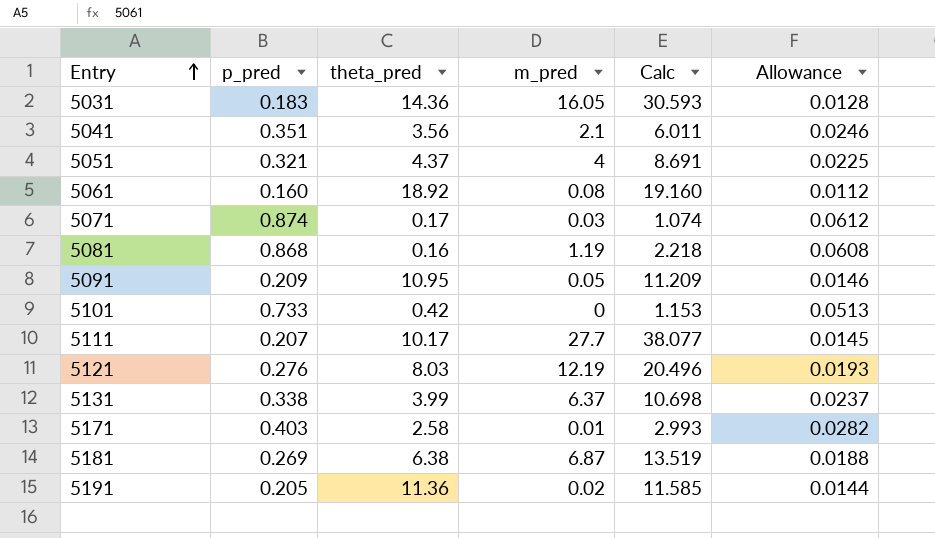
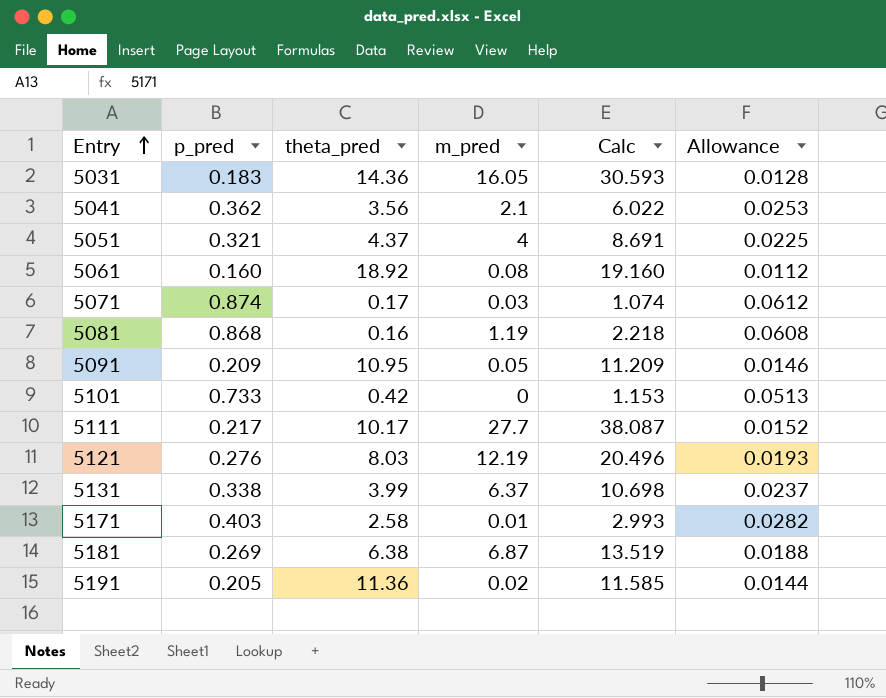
5041 | p_pred: 0.351 -> 0.362
5041 | Calc: 6.011 -> 6.022
5041 | Allowance: 0.0246 -> 0.0253
5111 | p_pred: 0.207 -> 0.217
5111 | Calc: 38.077 -> 38.087
5111 | Allowance: 0.0145 -> 0.0152

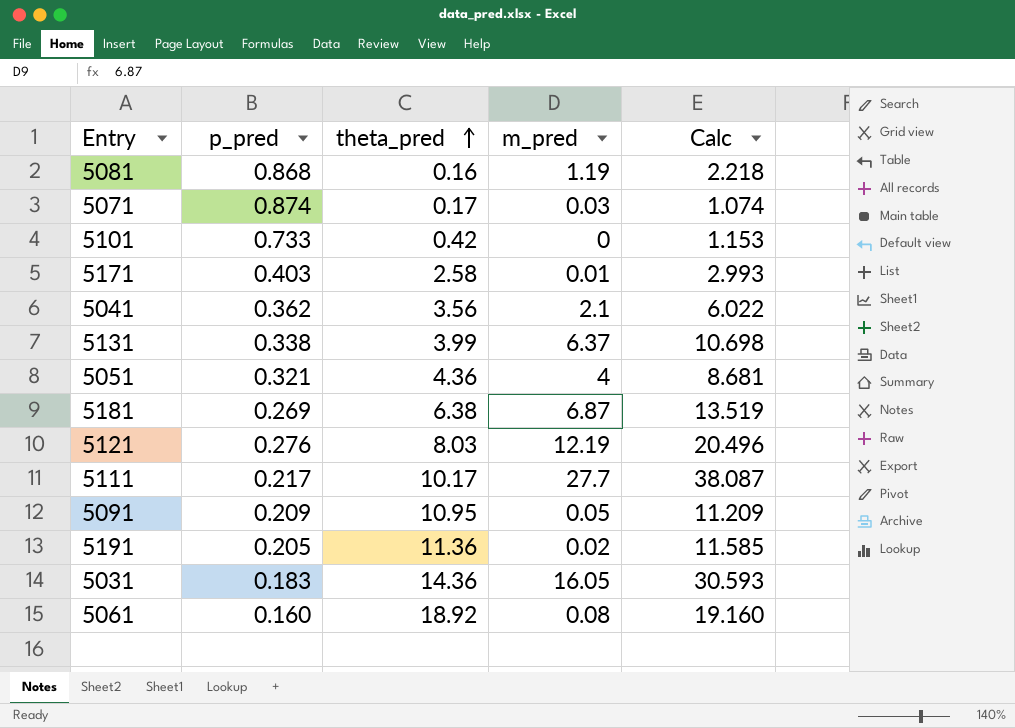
row order: Entry ascending -> theta_pred ascending
column Allowance | formula: [p_pred] * 0.07 -> none
5051 | theta_pred: 4.37 -> 4.36
5051 | Calc: 8.691 -> 8.681

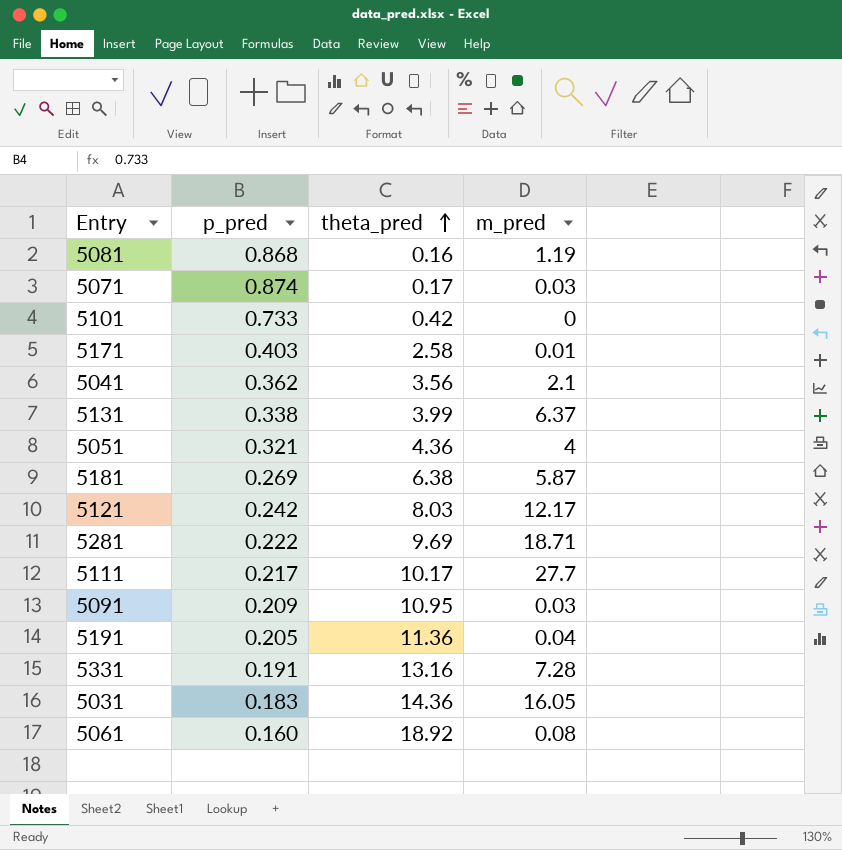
column Calc | formula: [p_pred] + [theta_pred] + [m_pred] -> none
5181 | m_pred: 6.87 -> 5.87
5121 | p_pred: 0.276 -> 0.242
5121 | m_pred: 12.19 -> 12.17
row 5281: none -> 0.222 | 9.69 | 18.71
5091 | m_pred: 0.05 -> 0.03
5191 | m_pred: 0.02 -> 0.04
row 5331: none -> 0.191 | 13.16 | 7.28

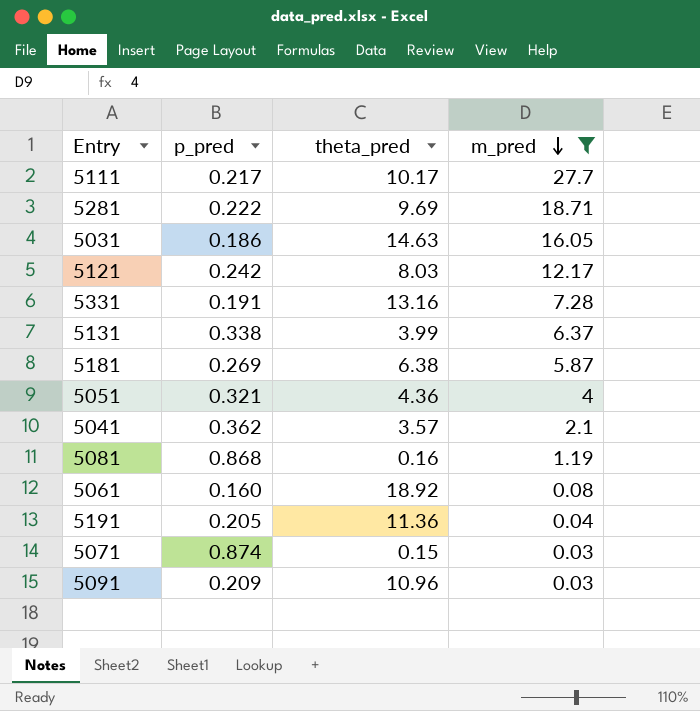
filter: none -> m_pred >= 0.03
row order: theta_pred ascending -> m_pred descending
5031 | p_pred: 0.183 -> 0.186
5031 | theta_pred: 14.36 -> 14.63
5041 | theta_pred: 3.56 -> 3.57
5071 | theta_pred: 0.17 -> 0.15
5091 | theta_pred: 10.95 -> 10.96

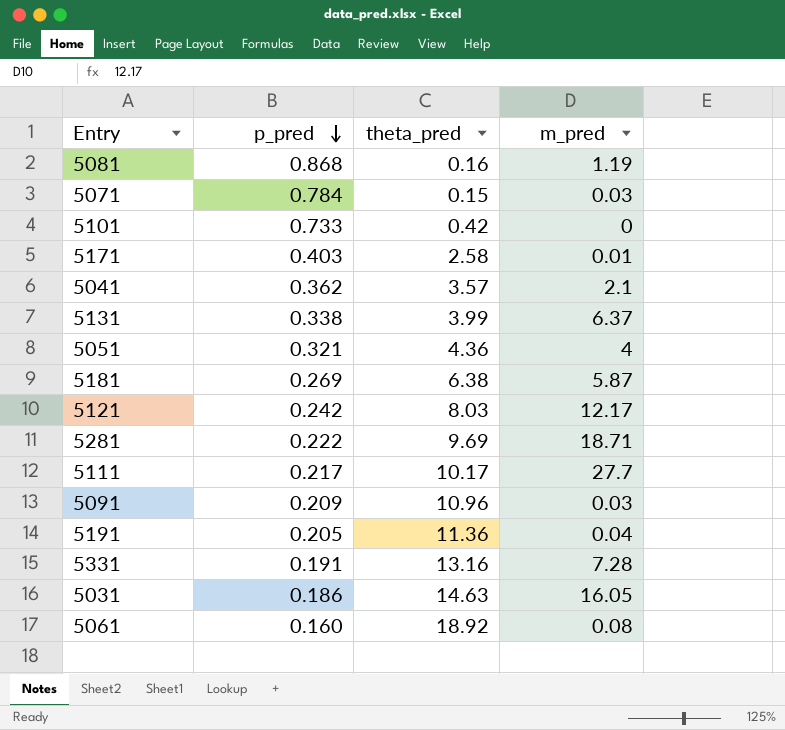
filter: m_pred >= 0.03 -> none
row order: m_pred descending -> p_pred descending
5071 | p_pred: 0.874 -> 0.784

